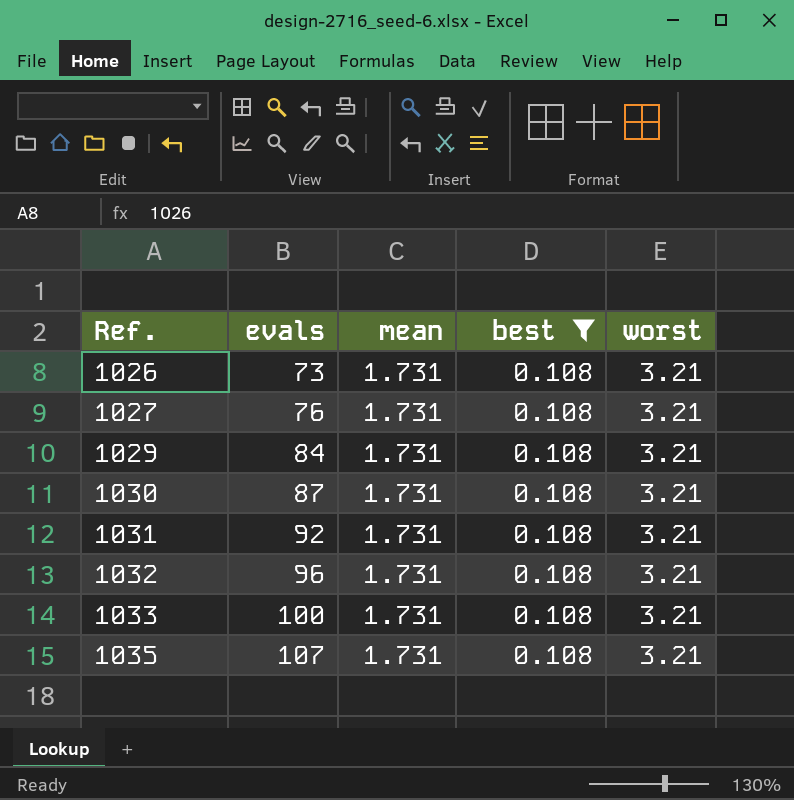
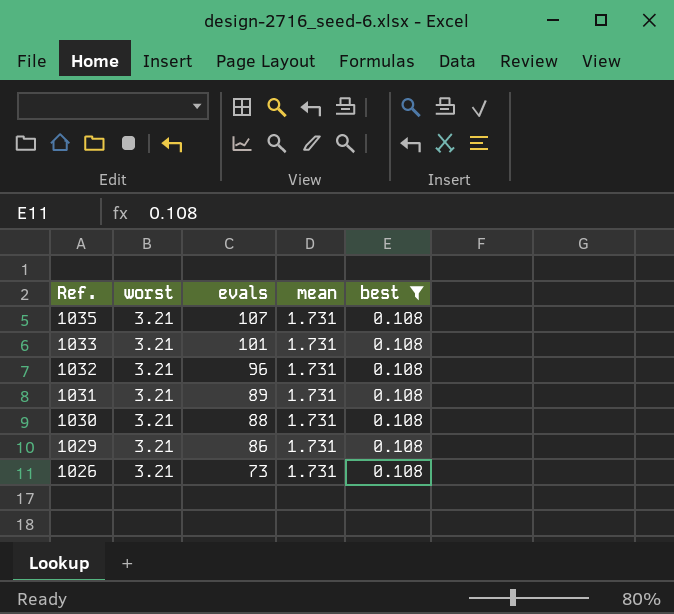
row order: Ref. ascending -> Ref. descending
column worst | position: 5 -> 2
row 1027: 76 | 1.731 | 0.108 | 3.21 -> none
1033 | evals: 100 -> 101
1031 | evals: 92 -> 89
1030 | evals: 87 -> 88
1029 | evals: 84 -> 86

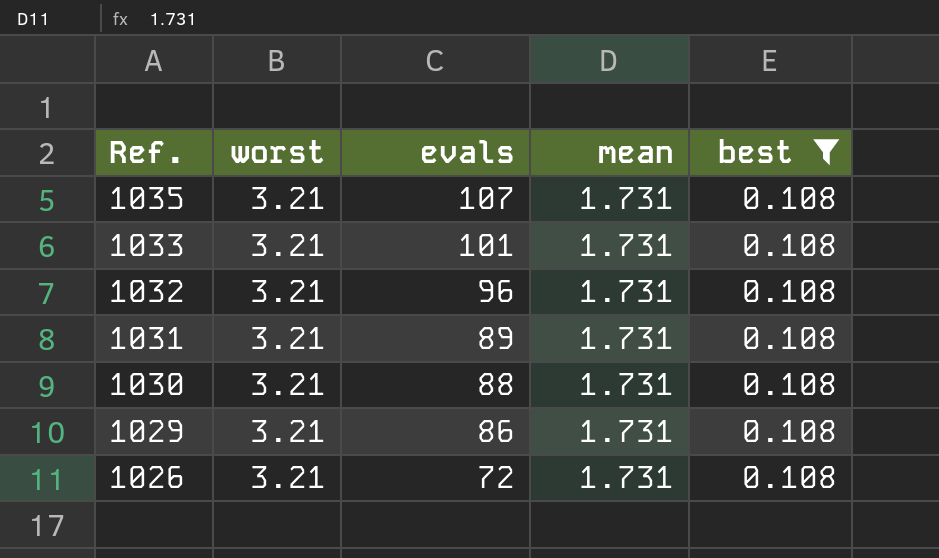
1026 | evals: 73 -> 72

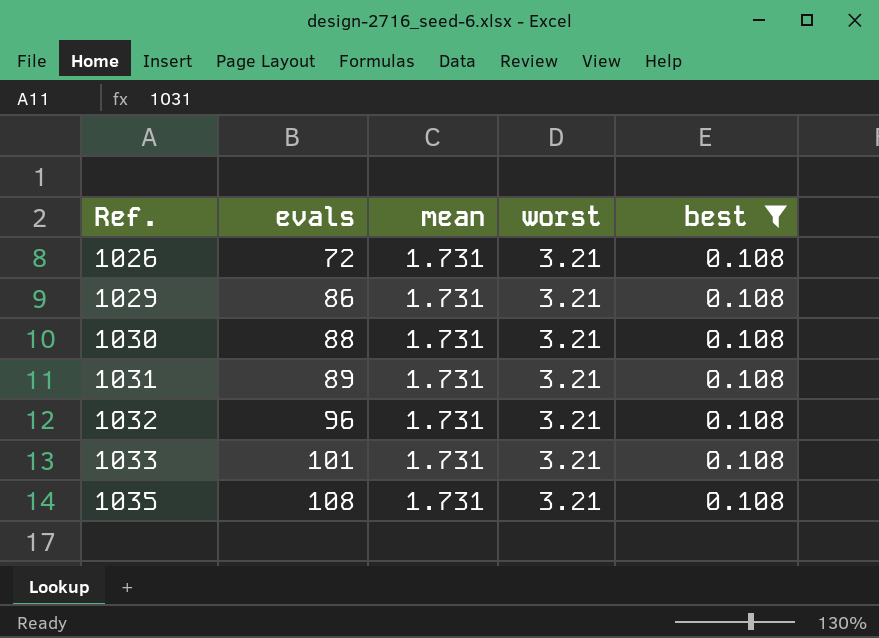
row order: Ref. descending -> Ref. ascending
column worst | position: 2 -> 4
1035 | evals: 107 -> 108

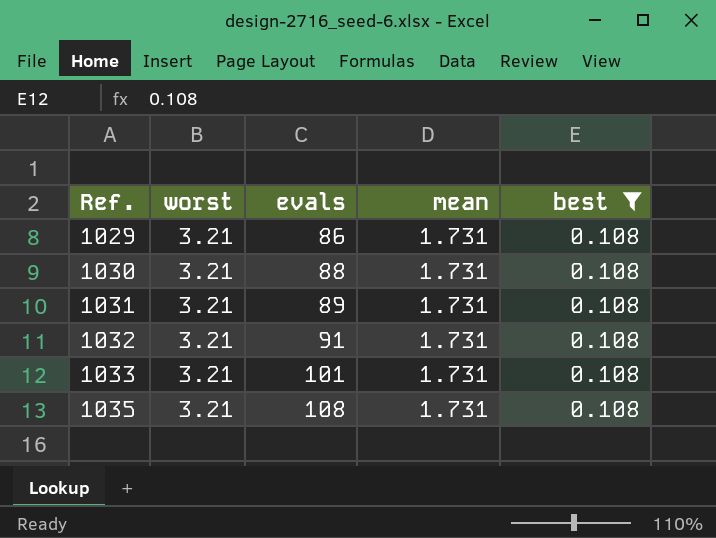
column worst | position: 4 -> 2
row 1026: 72 | 1.731 | 3.21 | 0.108 -> none
1032 | evals: 96 -> 91

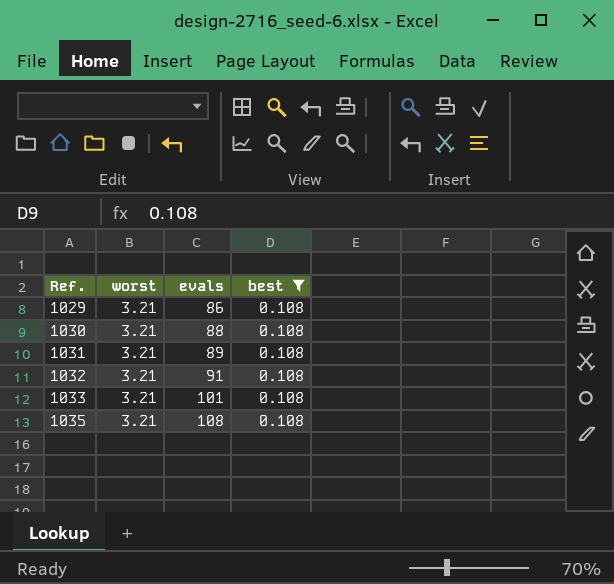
column mean | position: 4 -> none

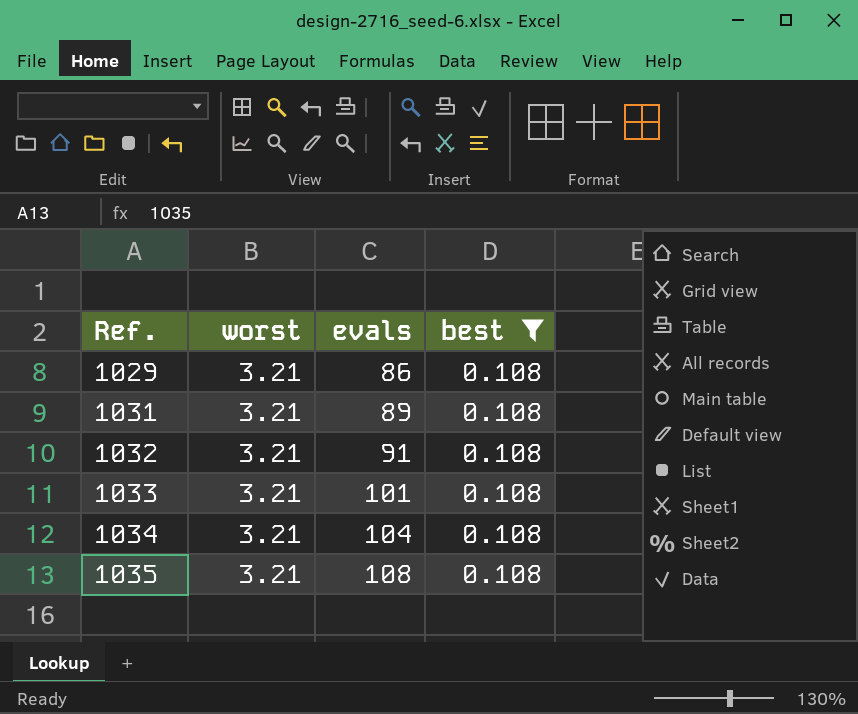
row 1030: 3.21 | 88 | 0.108 -> none
row 1034: none -> 3.21 | 104 | 0.108

